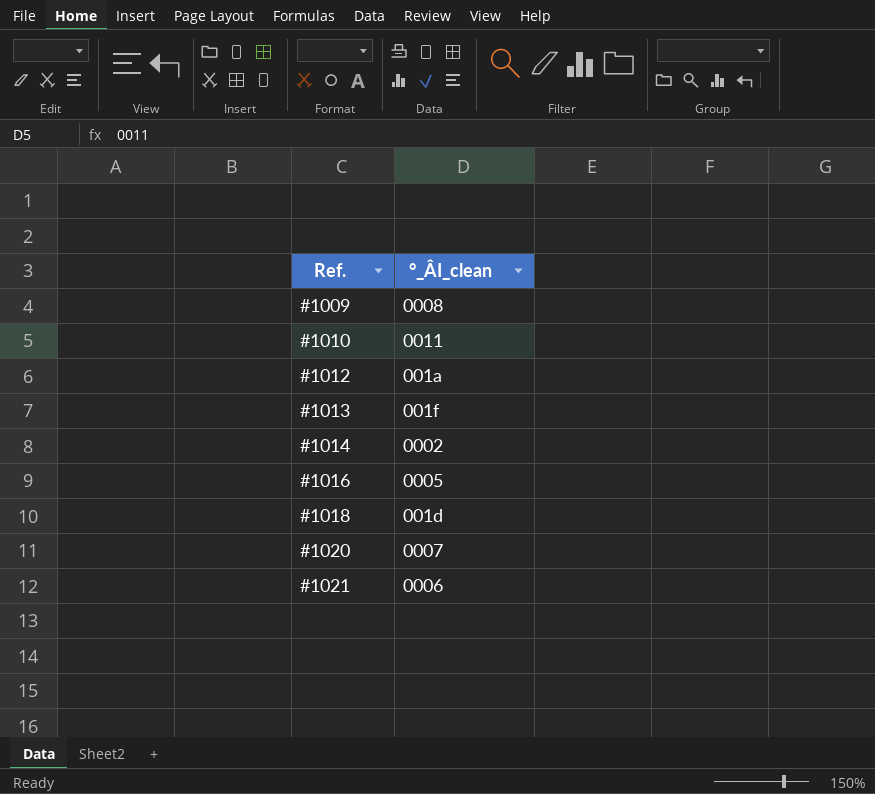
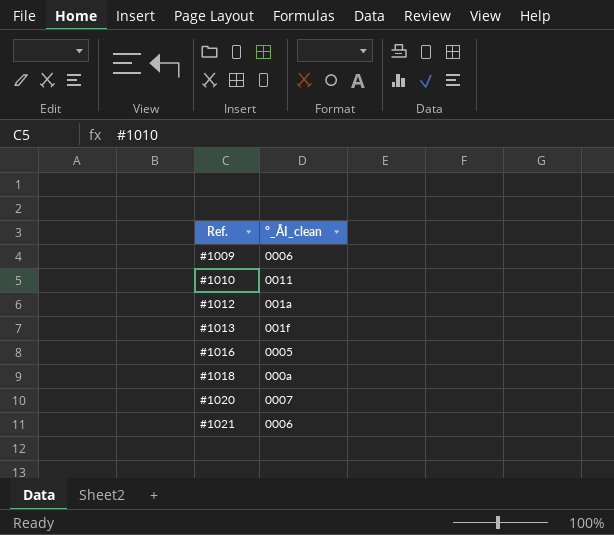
row #1014: 0002 -> none
#1009 | °_ÂI_clean: 0008 -> 0006
#1018 | °_ÂI_clean: 001d -> 000a

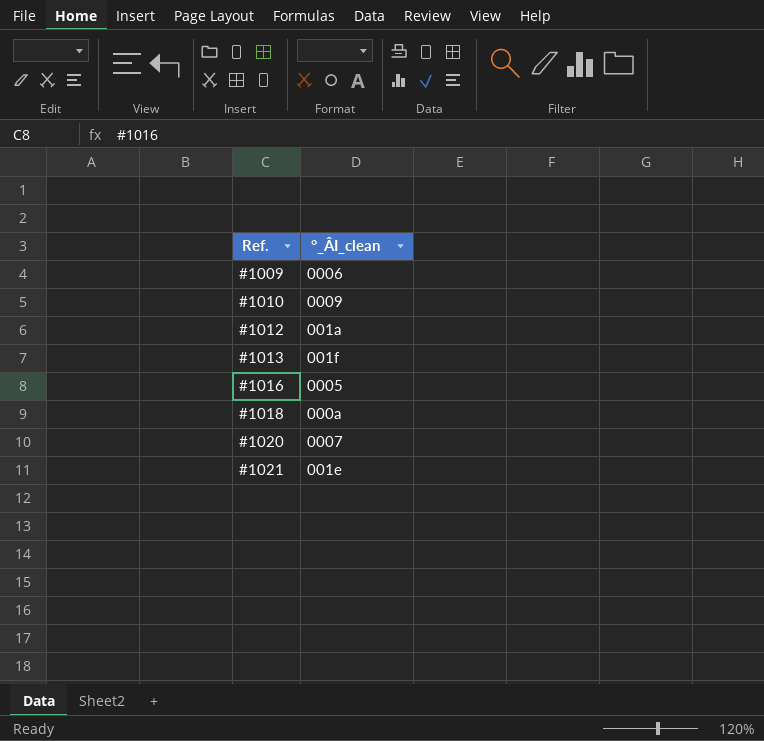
#1010 | °_ÂI_clean: 0011 -> 0009
#1021 | °_ÂI_clean: 0006 -> 001e

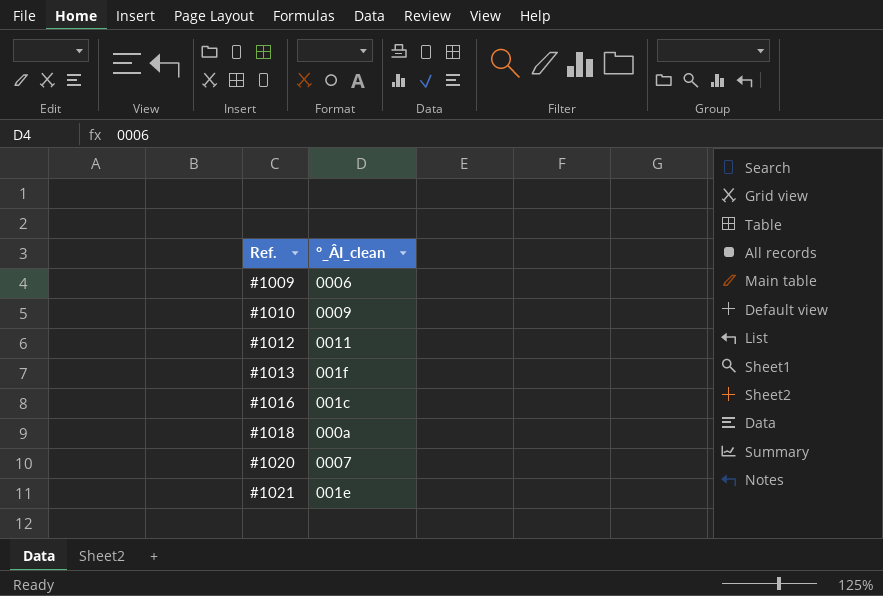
#1012 | °_ÂI_clean: 001a -> 0011
#1016 | °_ÂI_clean: 0005 -> 001c

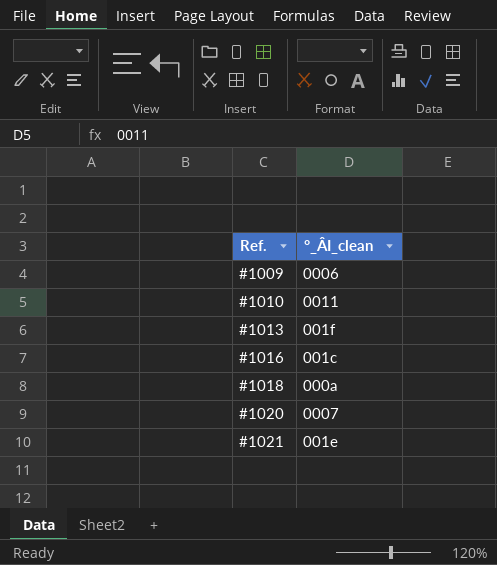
row #1012: 0011 -> none
#1010 | °_ÂI_clean: 0009 -> 0011

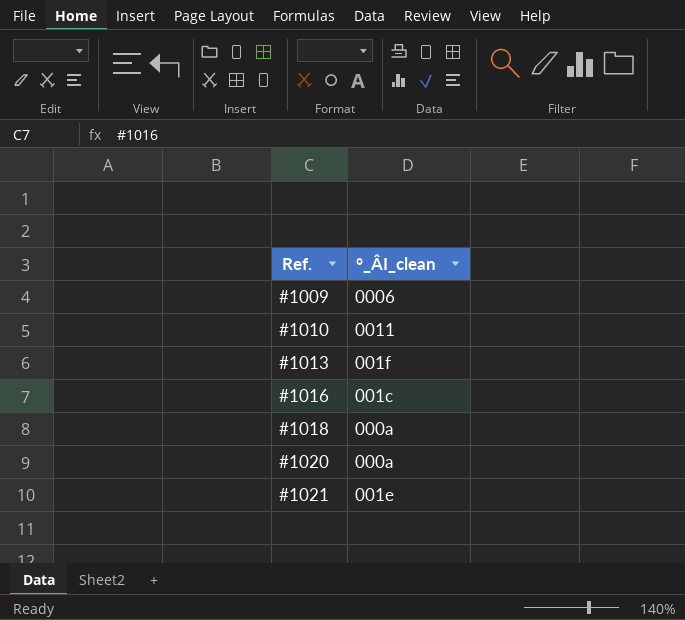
#1020 | °_ÂI_clean: 0007 -> 000a

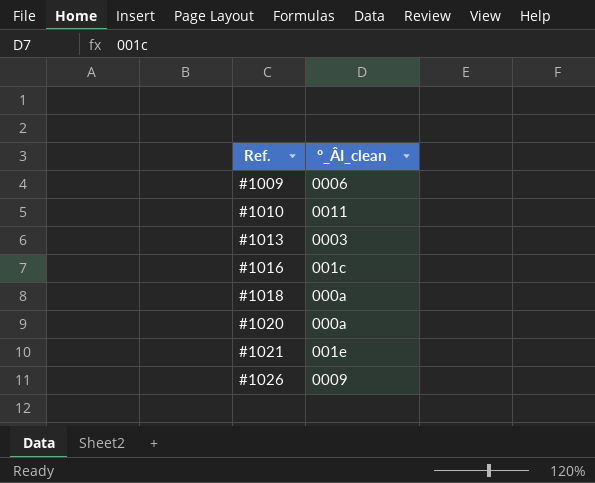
#1013 | °_ÂI_clean: 001f -> 0003
row #1026: none -> 0009

